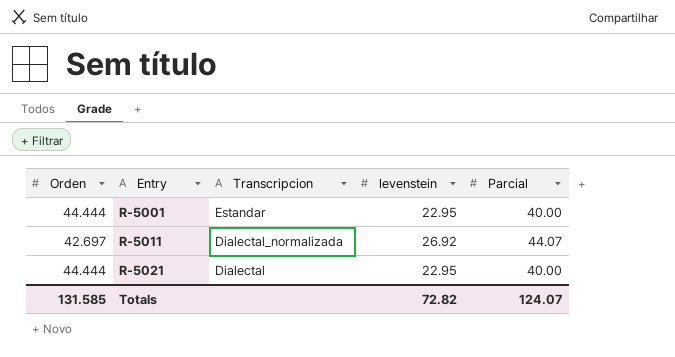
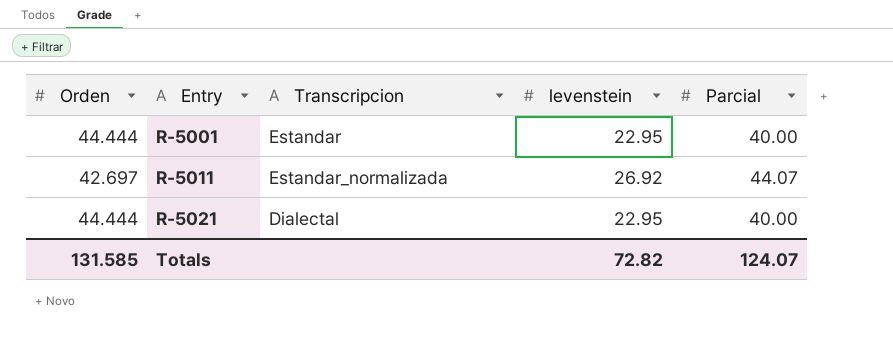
R-5011 | Transcripcion: Dialectal_normalizada -> Estandar_normalizada

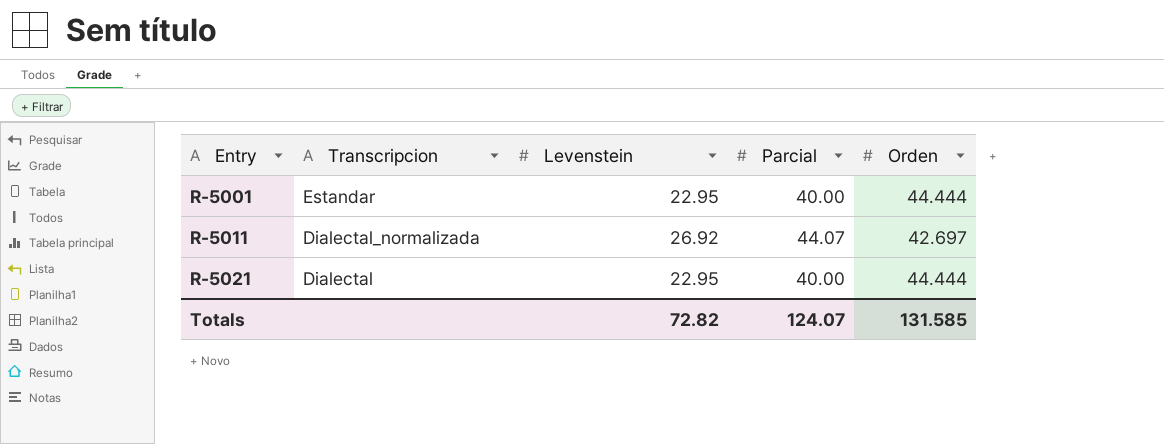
column name: levenstein -> Levenstein
column Orden | position: 1 -> 5
R-5011 | Transcripcion: Estandar_normalizada -> Dialectal_normalizada

